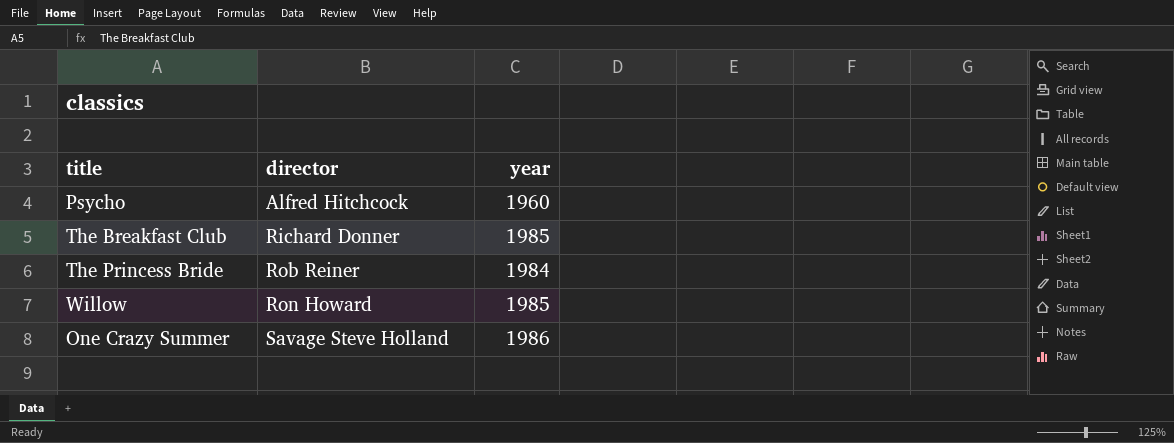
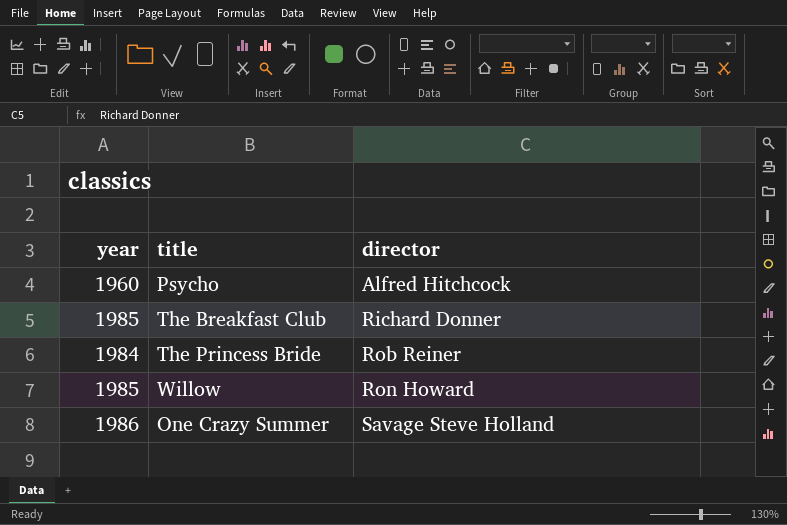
column year | position: 3 -> 1

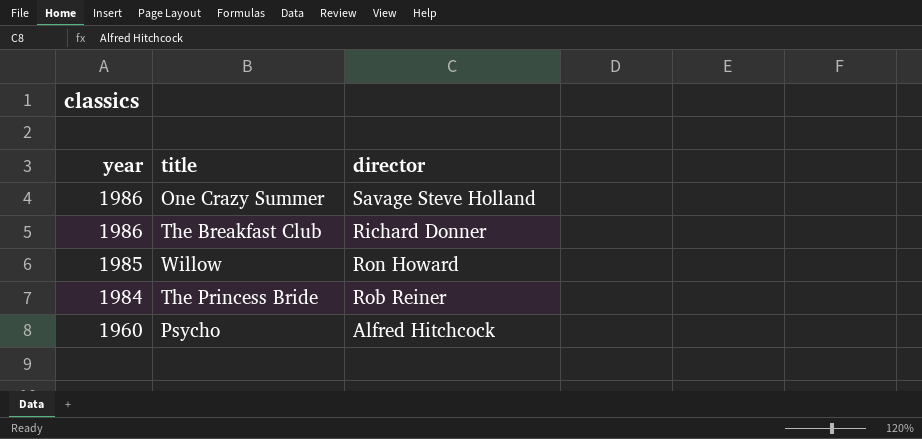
row order: director ascending -> year descending
The Breakfast Club | year: 1985 -> 1986

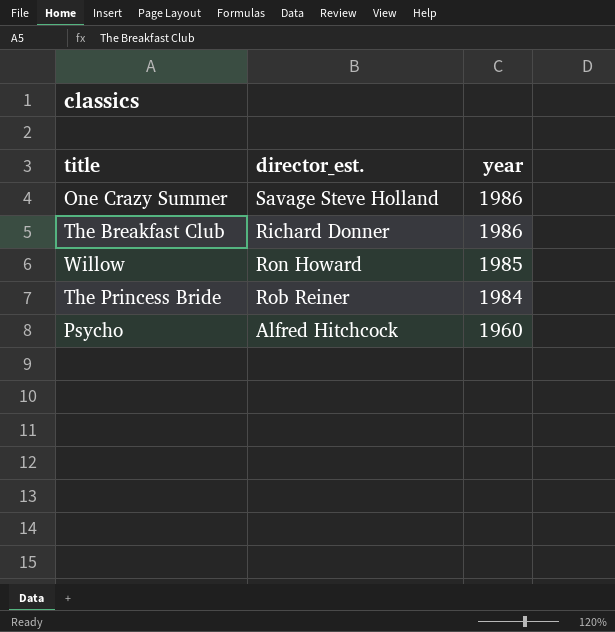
column name: director -> director_est.
column year | position: 1 -> 3

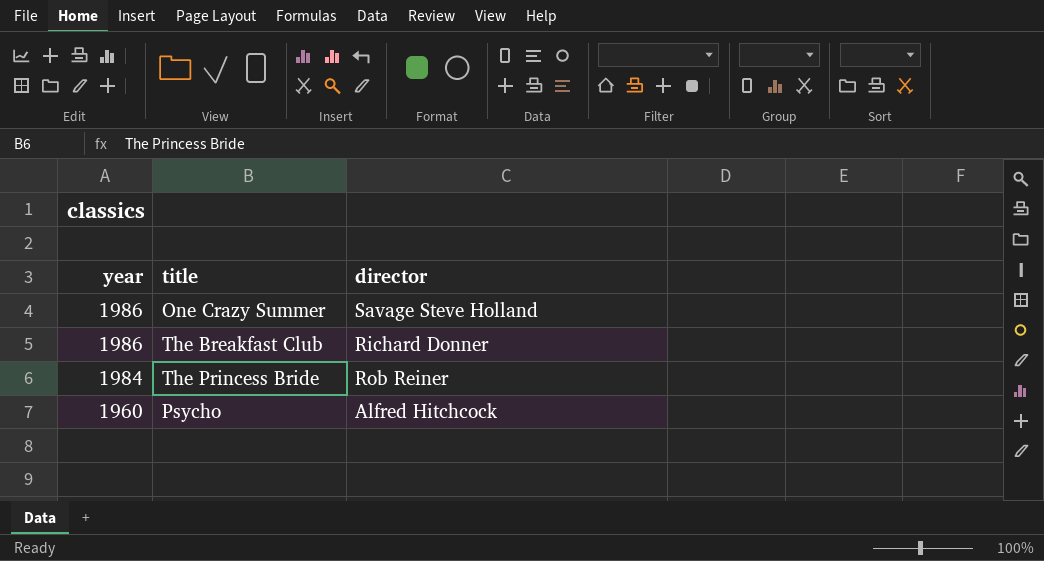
column year | position: 3 -> 1
column name: director_est. -> director
row Willow: Ron Howard | 1985 -> none

